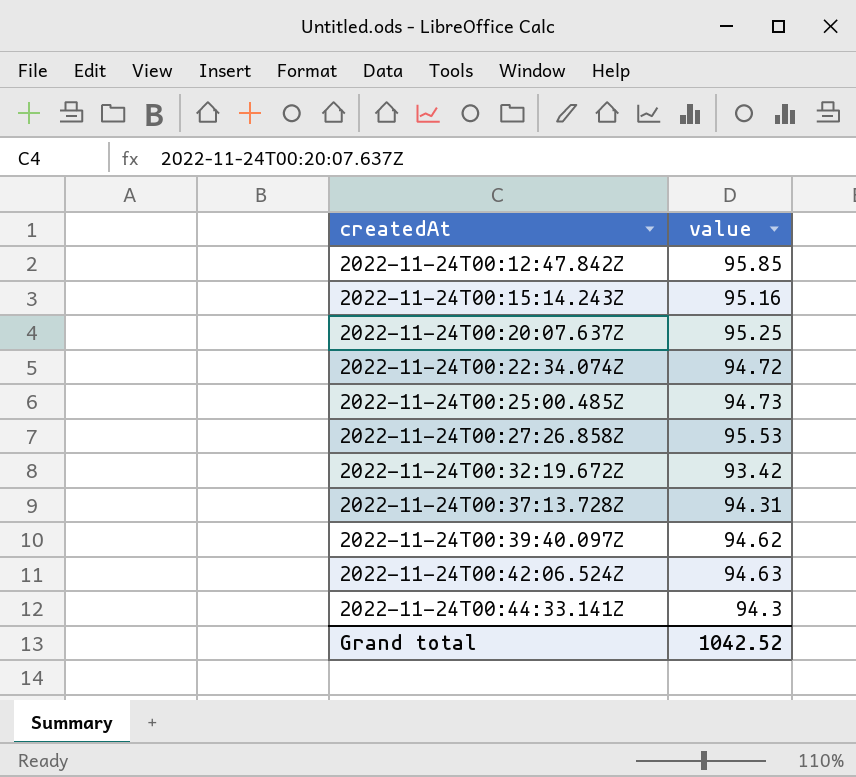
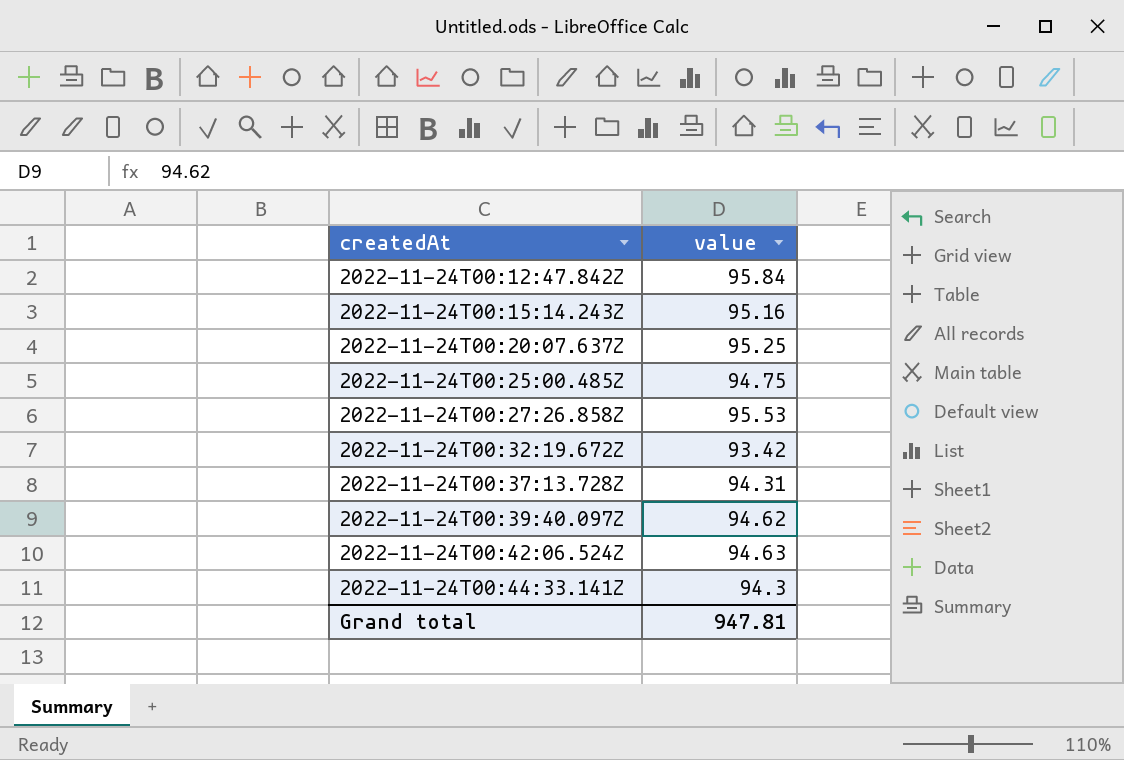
row 2022-11-24T00:22:34.074Z: 94.72 -> none
2022-11-24T00:12:47.842Z | value: 95.85 -> 95.84
2022-11-24T00:25:00.485Z | value: 94.73 -> 94.75
Grand total | value: 1042.52 -> 947.81

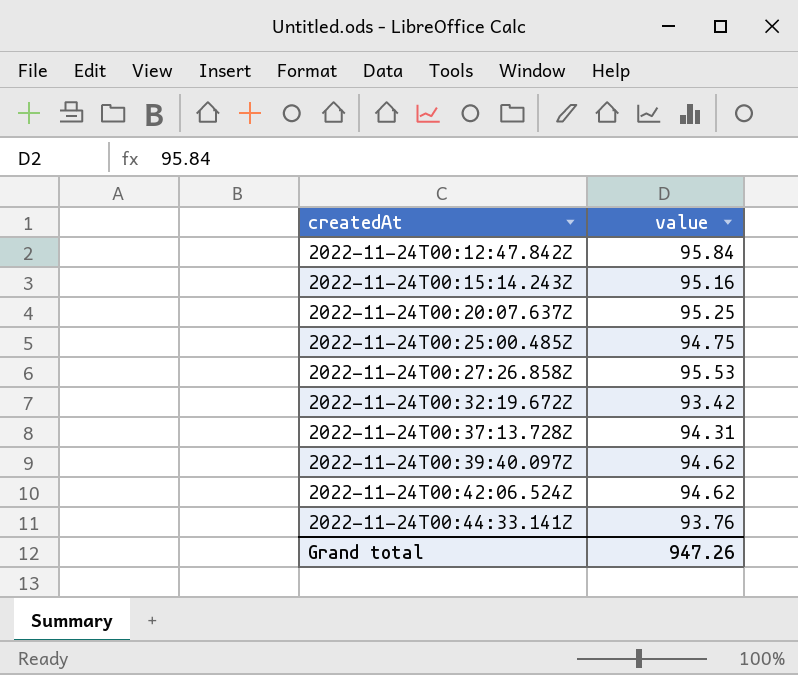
2022-11-24T00:42:06.524Z | value: 94.63 -> 94.62
2022-11-24T00:44:33.141Z | value: 94.3 -> 93.76
Grand total | value: 947.81 -> 947.26

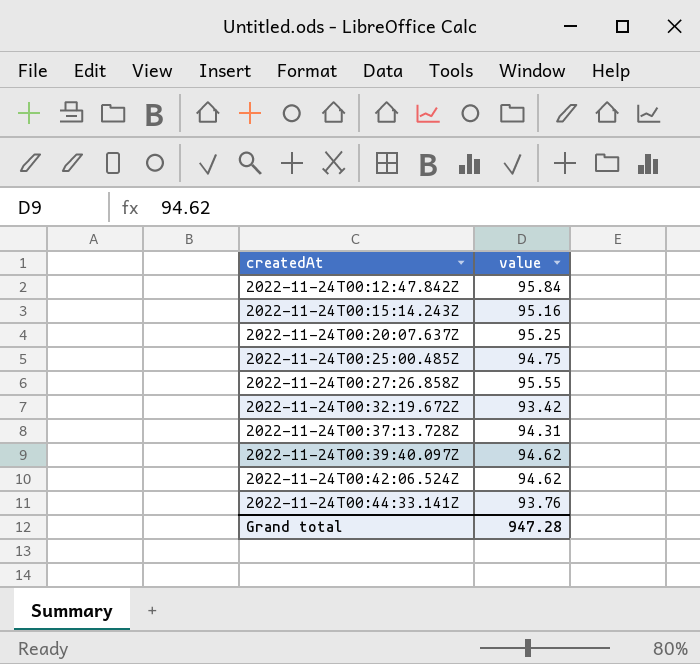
2022-11-24T00:27:26.858Z | value: 95.53 -> 95.55
Grand total | value: 947.26 -> 947.28

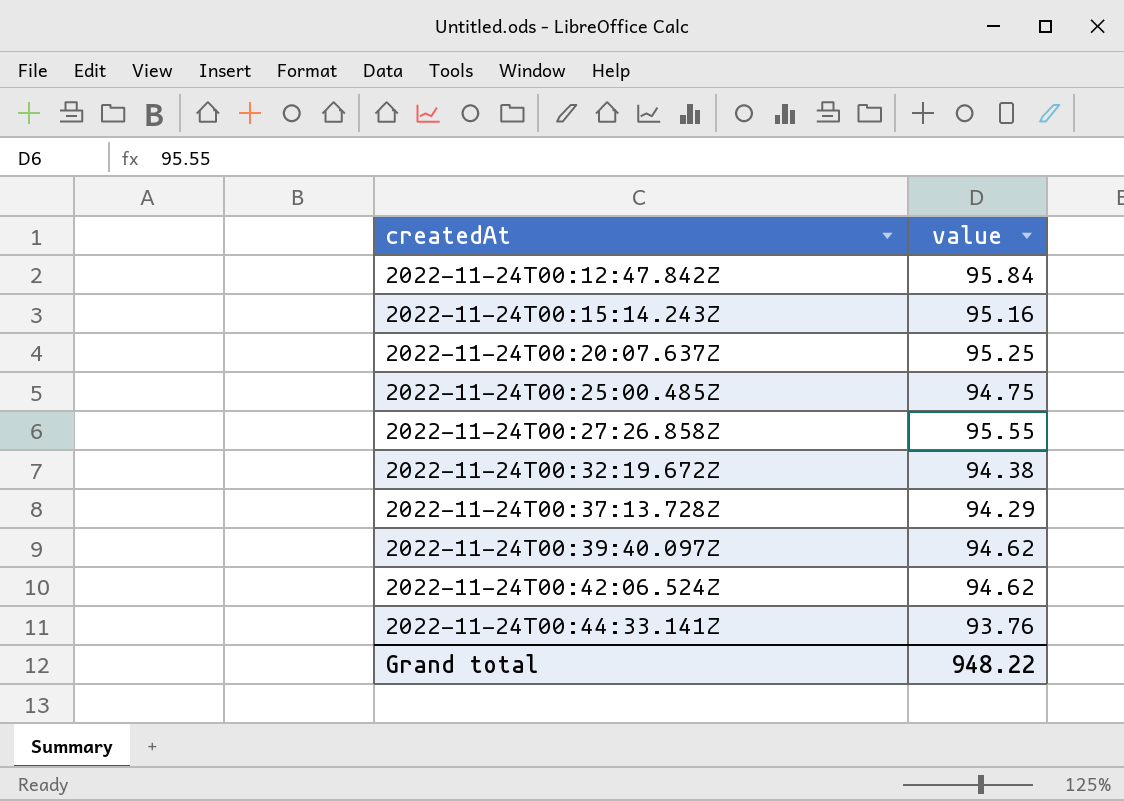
2022-11-24T00:32:19.672Z | value: 93.42 -> 94.38
2022-11-24T00:37:13.728Z | value: 94.31 -> 94.29
Grand total | value: 947.28 -> 948.22

